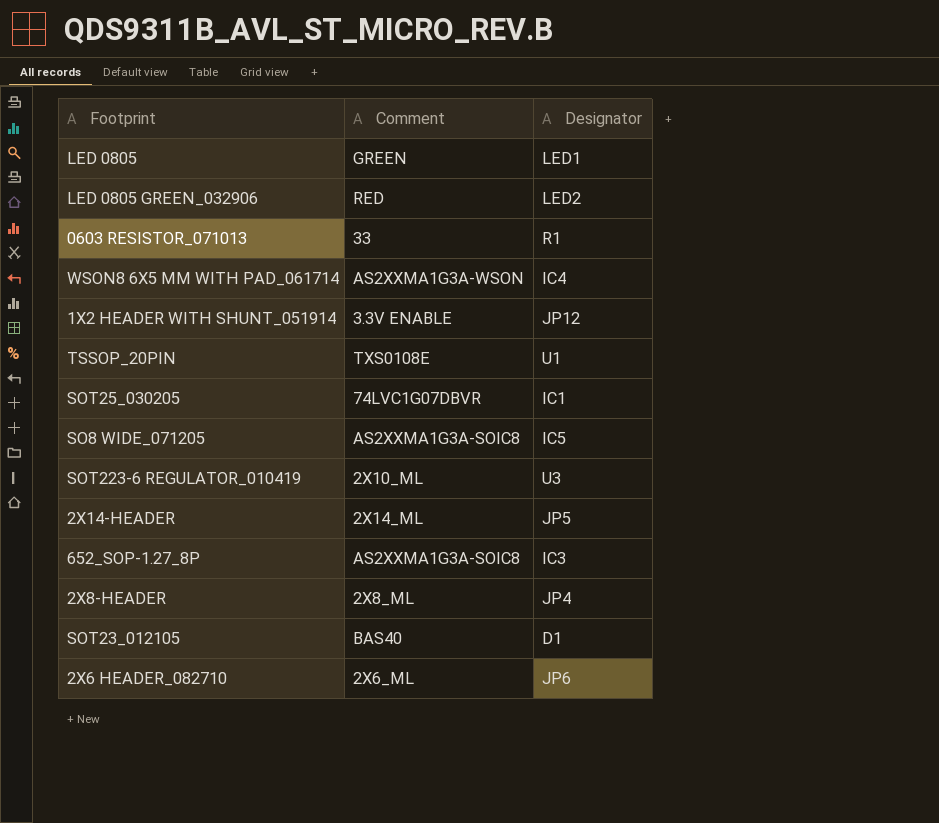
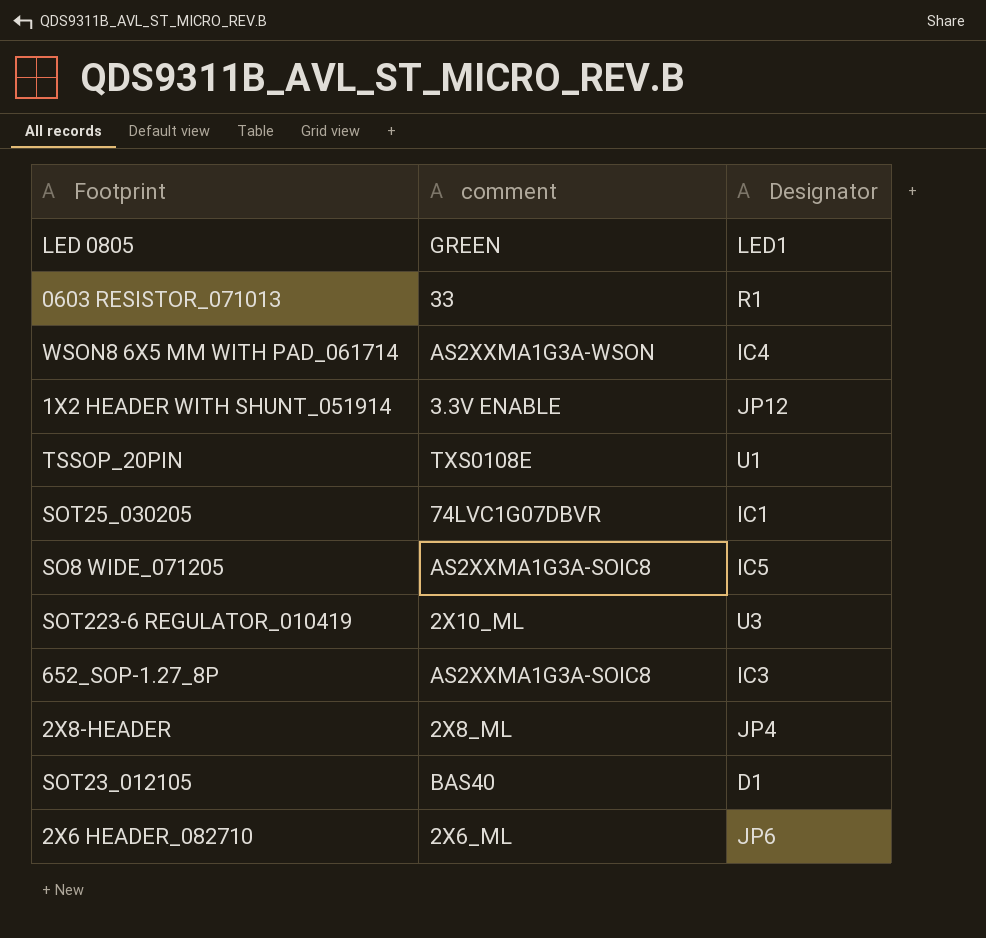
column name: Comment -> comment
row LED 0805 GREEN_032906: RED | LED2 -> none
row 2X14-HEADER: 2X14_ML | JP5 -> none

